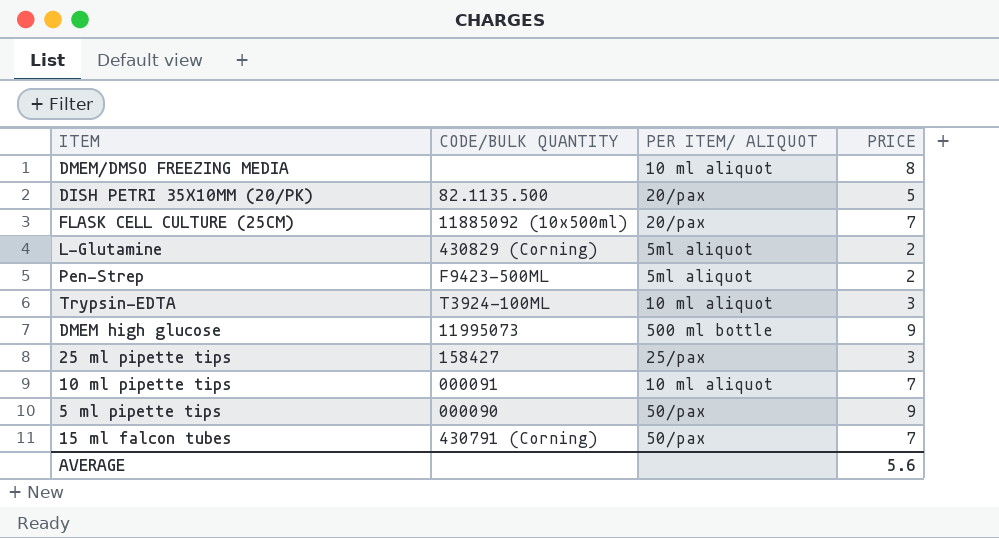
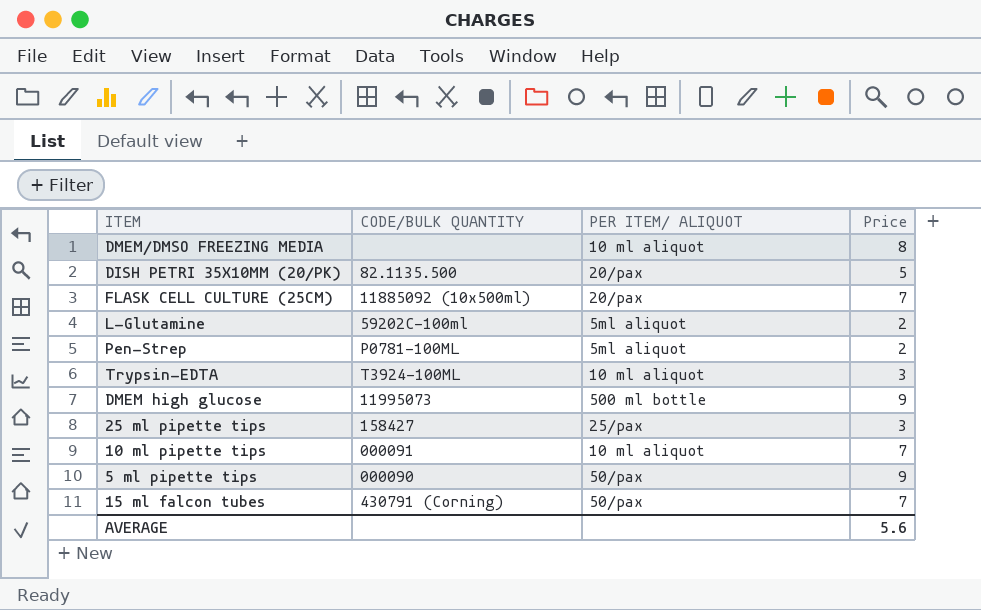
column name: PRICE -> Price
L-Glutamine | CODE/BULK QUANTITY: 430829 (Corning) -> 59202C-100ml
Pen-Strep | CODE/BULK QUANTITY: F9423-500ML -> P0781-100ML

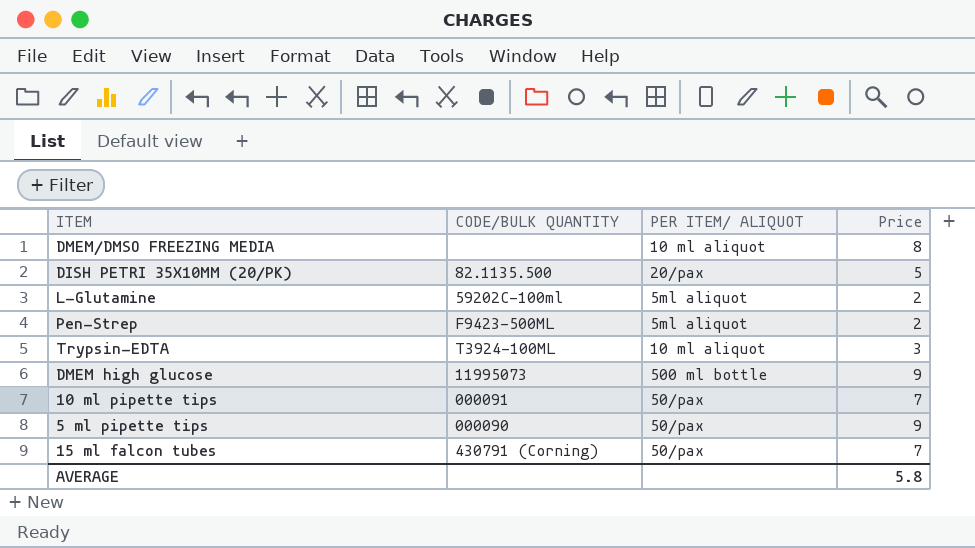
row FLASK CELL CULTURE (25CM): 11885092 (10x500ml) | 20/pax | 7 -> none
row 25 ml pipette tips: 158427 | 25/pax | 3 -> none
Pen-Strep | CODE/BULK QUANTITY: P0781-100ML -> F9423-500ML
10 ml pipette tips | PER ITEM/ ALIQUOT: 10 ml aliquot -> 50/pax
AVERAGE | Price: 5.6 -> 5.8

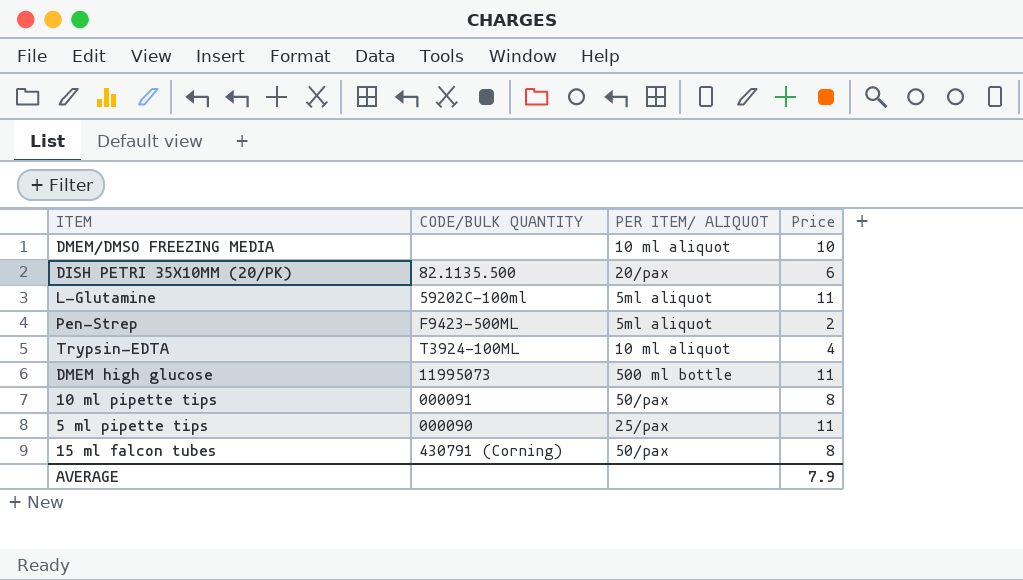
DMEM/DMSO FREEZING MEDIA | Price: 8 -> 10
DISH PETRI 35X10MM (20/PK) | Price: 5 -> 6
L-Glutamine | Price: 2 -> 11
Trypsin-EDTA | Price: 3 -> 4
DMEM high glucose | Price: 9 -> 11
10 ml pipette tips | Price: 7 -> 8
5 ml pipette tips | PER ITEM/ ALIQUOT: 50/pax -> 25/pax
5 ml pipette tips | Price: 9 -> 11
15 ml falcon tubes | Price: 7 -> 8
AVERAGE | Price: 5.8 -> 7.9

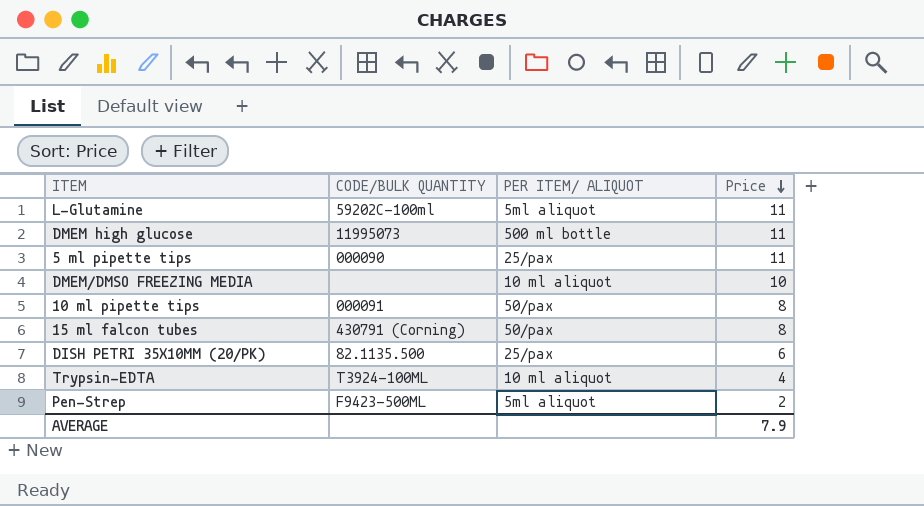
row order: none -> Price descending
DISH PETRI 35X10MM (20/PK) | PER ITEM/ ALIQUOT: 20/pax -> 25/pax

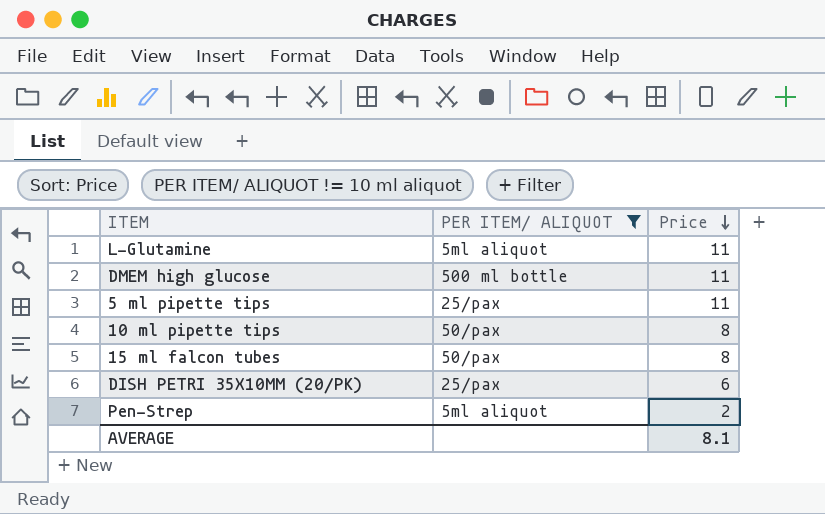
filter: none -> PER ITEM/ ALIQUOT != 10 ml aliquot
column CODE/BULK QUANTITY | position: 2 -> none
AVERAGE | Price: 7.9 -> 8.1

